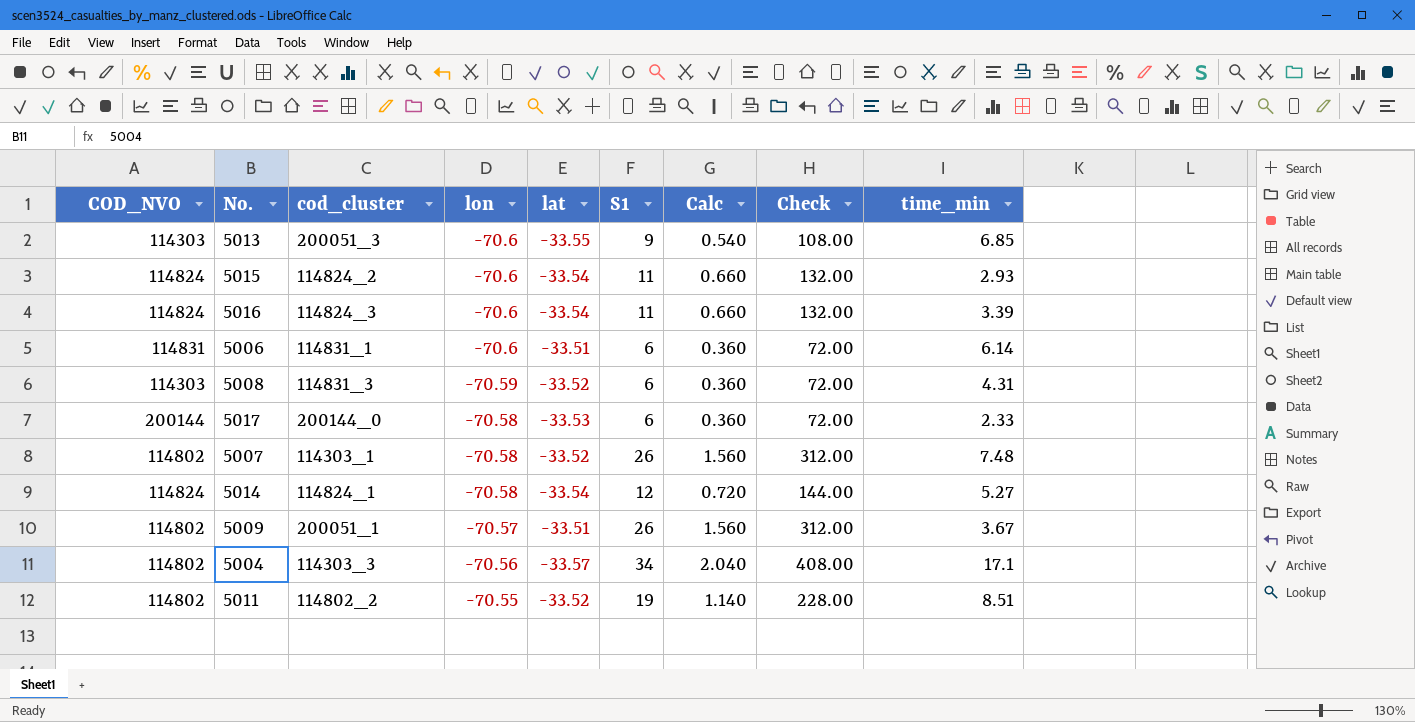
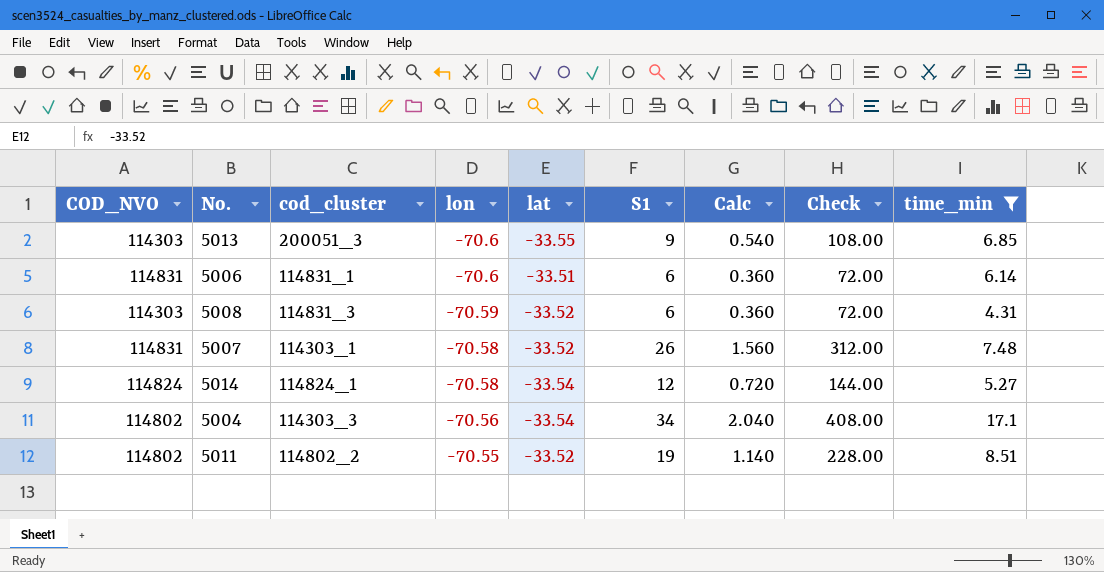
filter: none -> time_min >= 4.31
5007 | COD_NVO: 114802 -> 114831
5004 | lat: -33.57 -> -33.54

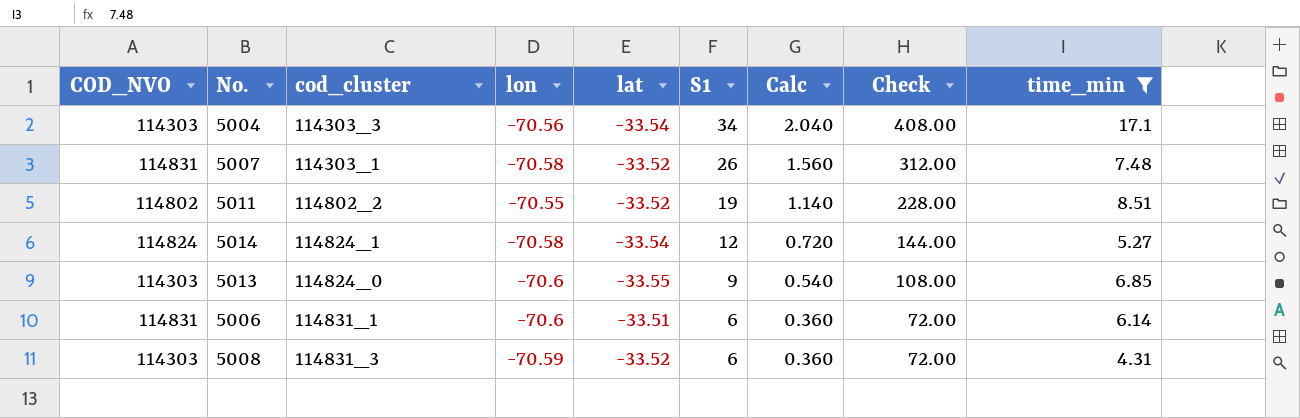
row order: lon ascending -> S1 descending
5004 | COD_NVO: 114802 -> 114303
5013 | cod_cluster: 200051_3 -> 114824_0

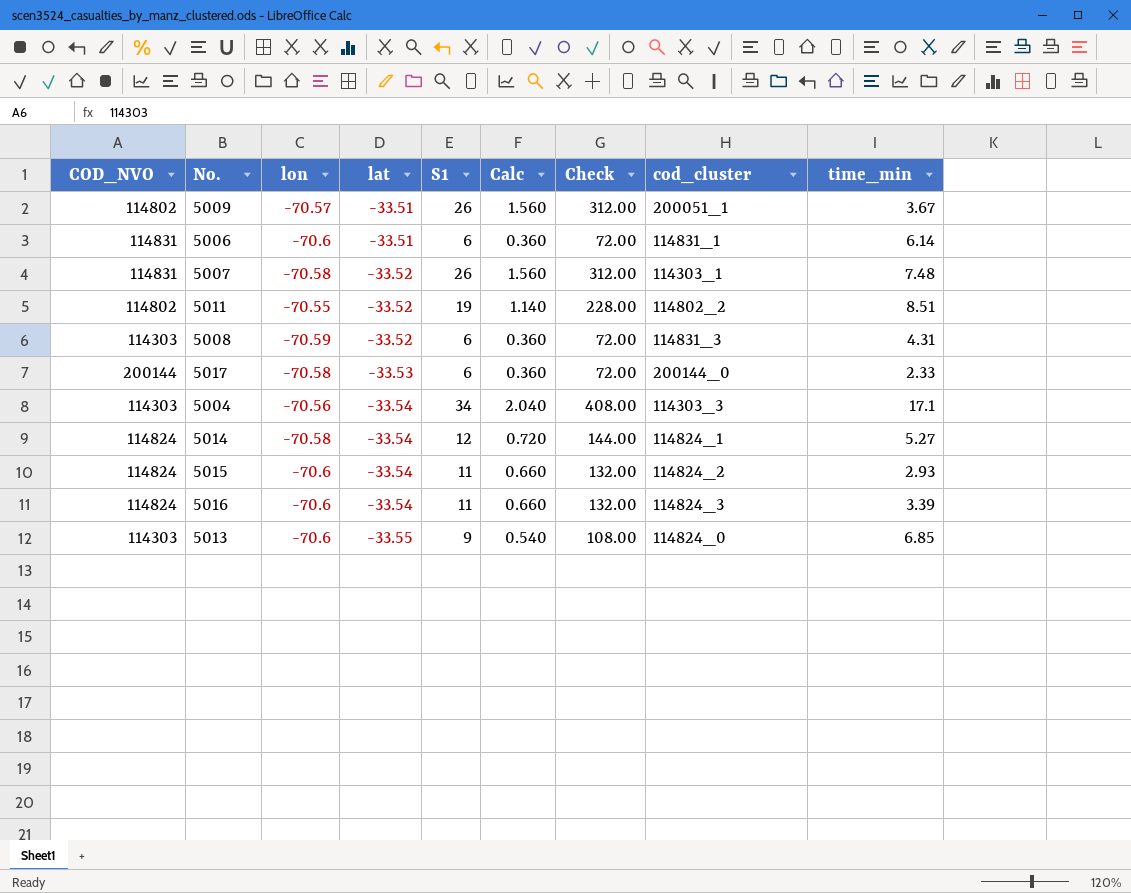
filter: time_min >= 4.31 -> none
row order: S1 descending -> lat descending
column cod_cluster | position: 3 -> 8

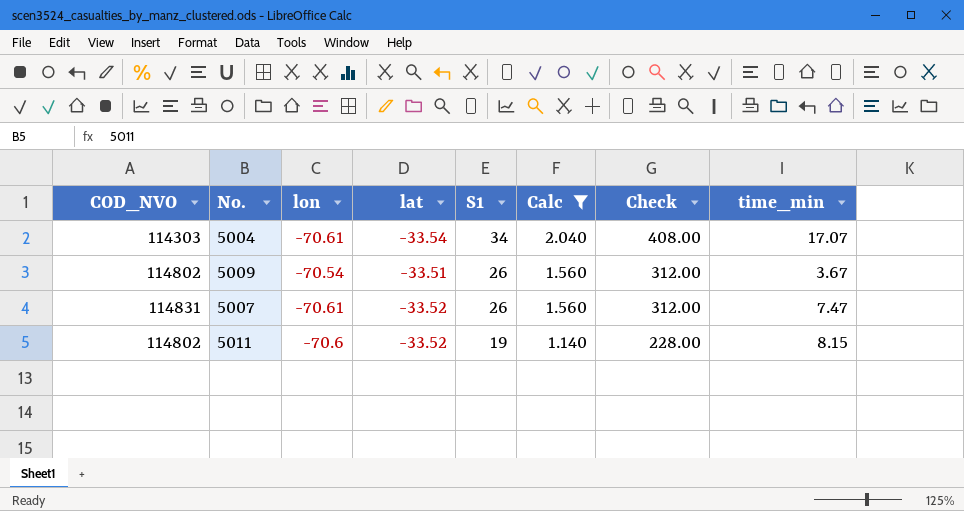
filter: none -> Calc >= 1.140
row order: lat descending -> S1 descending
column cod_cluster | position: 8 -> none
5004 | lon: -70.56 -> -70.61
5004 | time_min: 17.1 -> 17.07
5009 | lon: -70.57 -> -70.54
5007 | lon: -70.58 -> -70.61
5007 | time_min: 7.48 -> 7.47
5011 | lon: -70.55 -> -70.6
5011 | time_min: 8.51 -> 8.15

